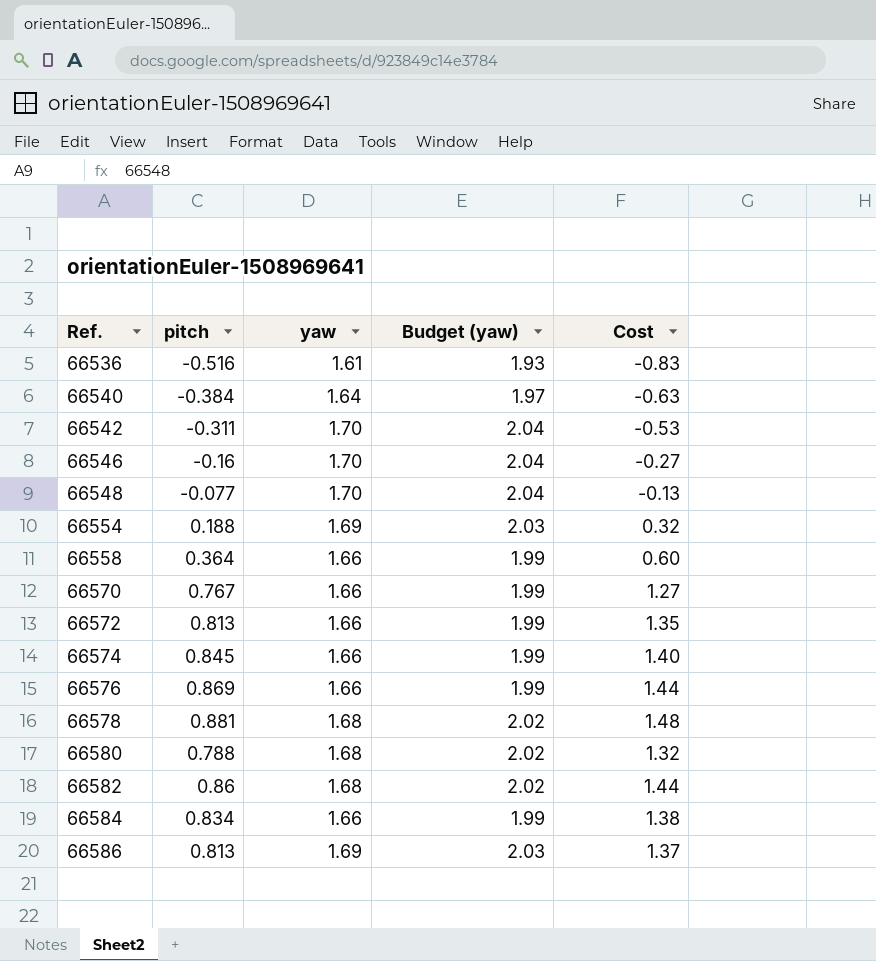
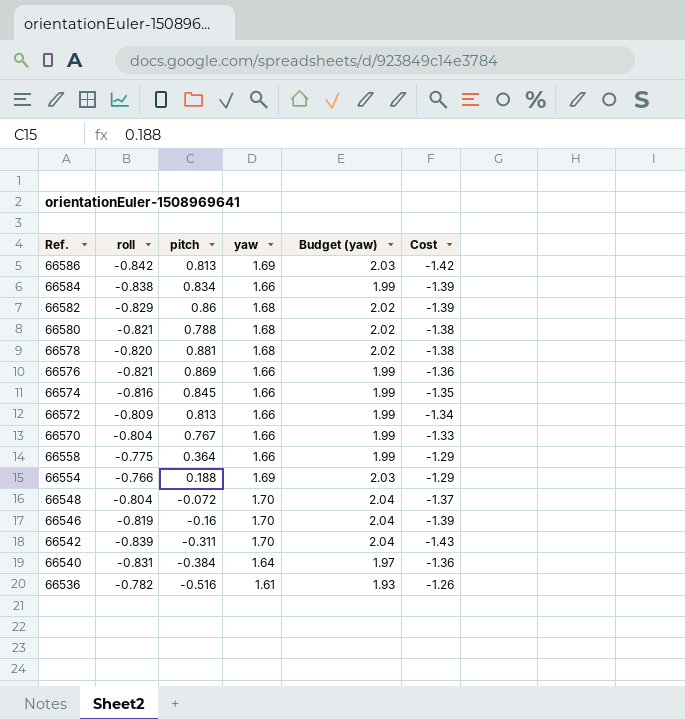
row order: Ref. ascending -> Ref. descending
column roll | position: none -> 2
column Cost | formula: [pitch] * [yaw] -> [roll] * [yaw]
66548 | pitch: -0.077 -> -0.072

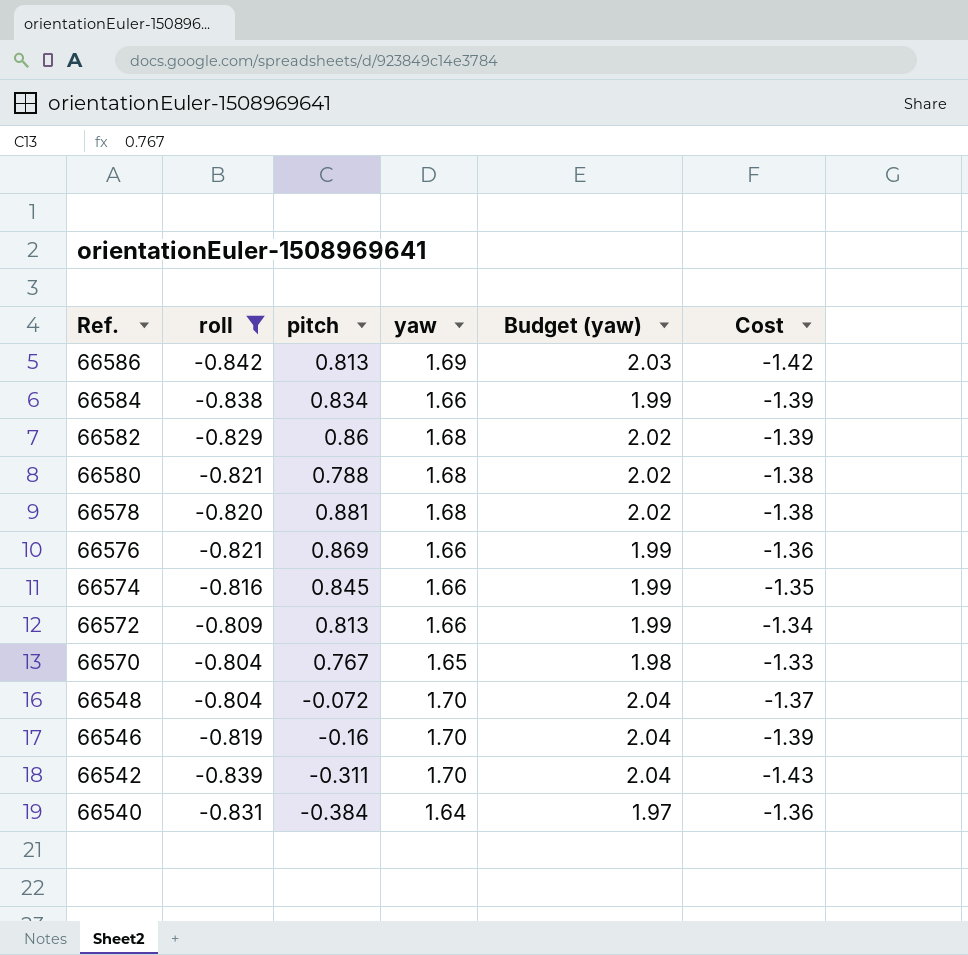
filter: none -> roll <= -0.804
66570 | yaw: 1.66 -> 1.65
66570 | Budget (yaw): 1.99 -> 1.98

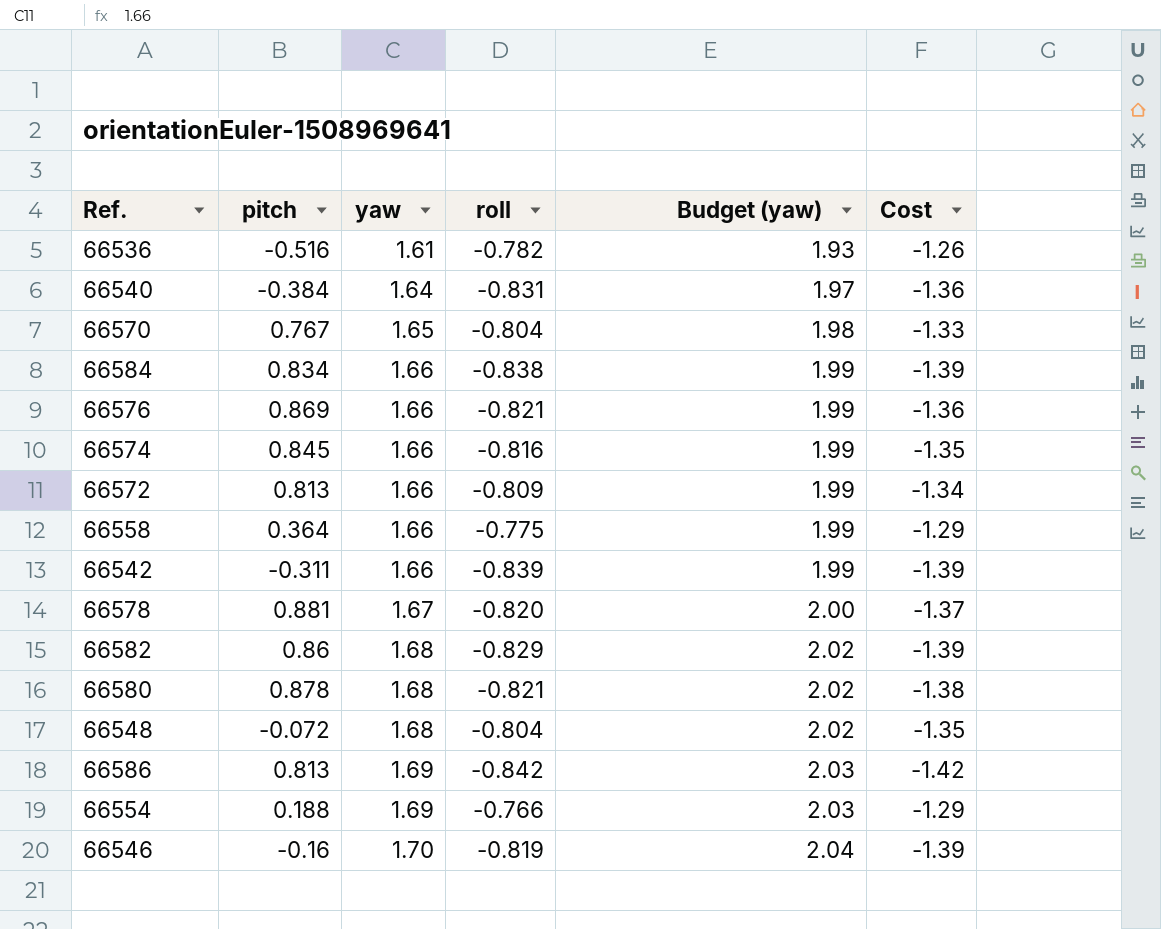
filter: roll <= -0.804 -> none
row order: Ref. descending -> yaw ascending
column roll | position: 2 -> 4
66542 | yaw: 1.70 -> 1.66
66542 | Budget (yaw): 2.04 -> 1.99
66542 | Cost: -1.43 -> -1.39
66578 | yaw: 1.68 -> 1.67
66578 | Budget (yaw): 2.02 -> 2.00
66578 | Cost: -1.38 -> -1.37
66580 | pitch: 0.788 -> 0.878
66548 | yaw: 1.70 -> 1.68
66548 | Budget (yaw): 2.04 -> 2.02
66548 | Cost: -1.37 -> -1.35

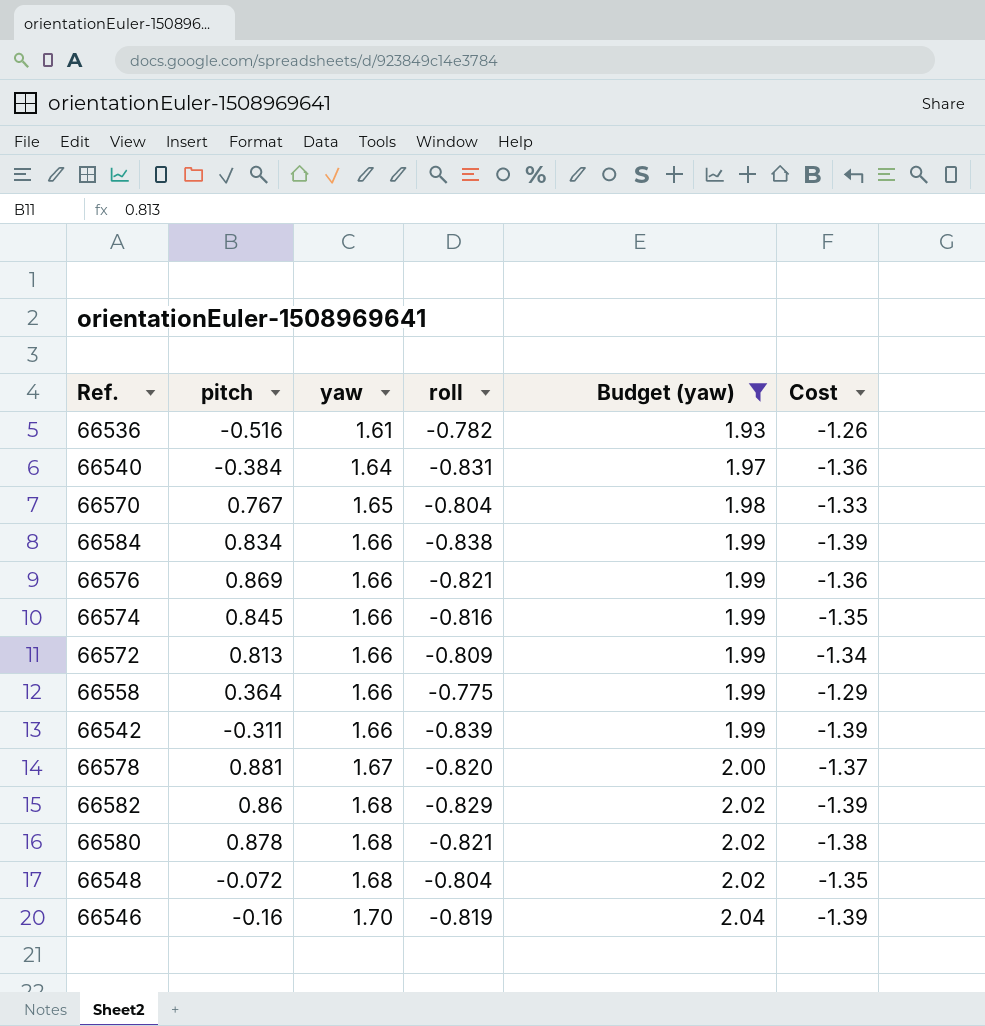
filter: none -> Budget (yaw) != 2.03

